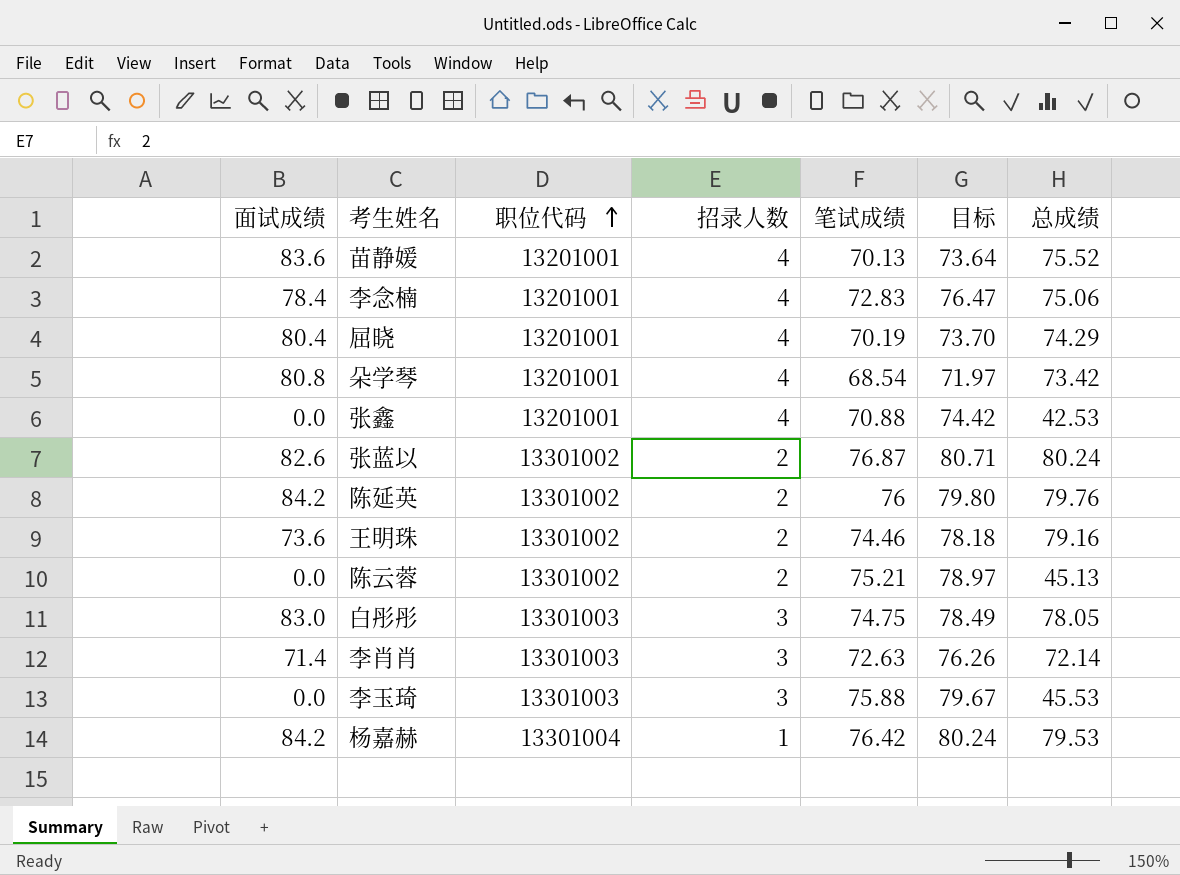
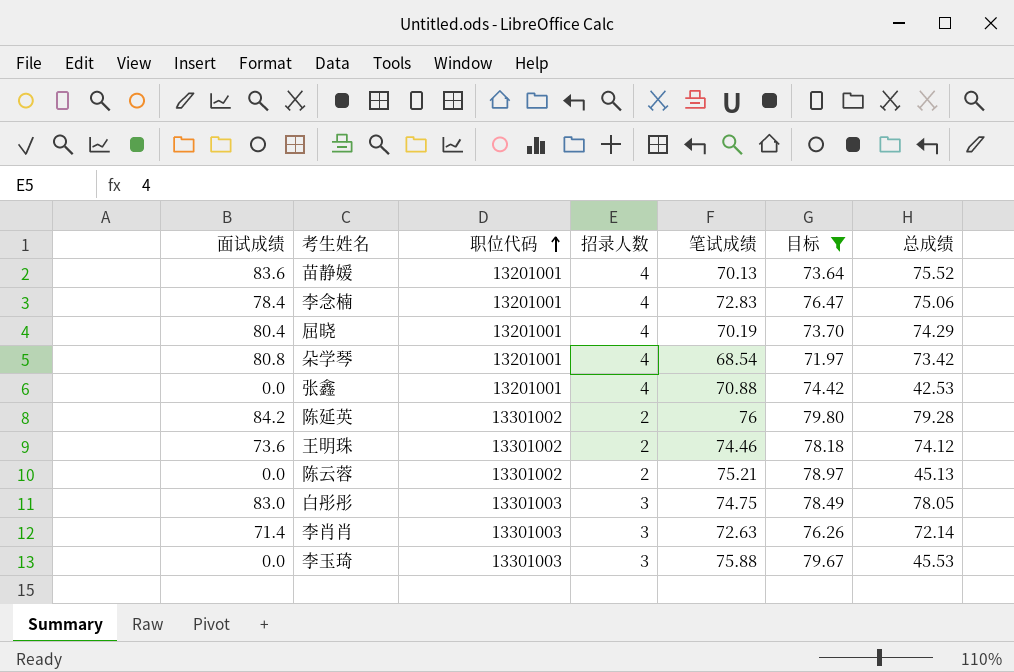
filter: none -> 目标 <= 79.80
陈延英 | 总成绩: 79.76 -> 79.28
王明珠 | 总成绩: 79.16 -> 74.12

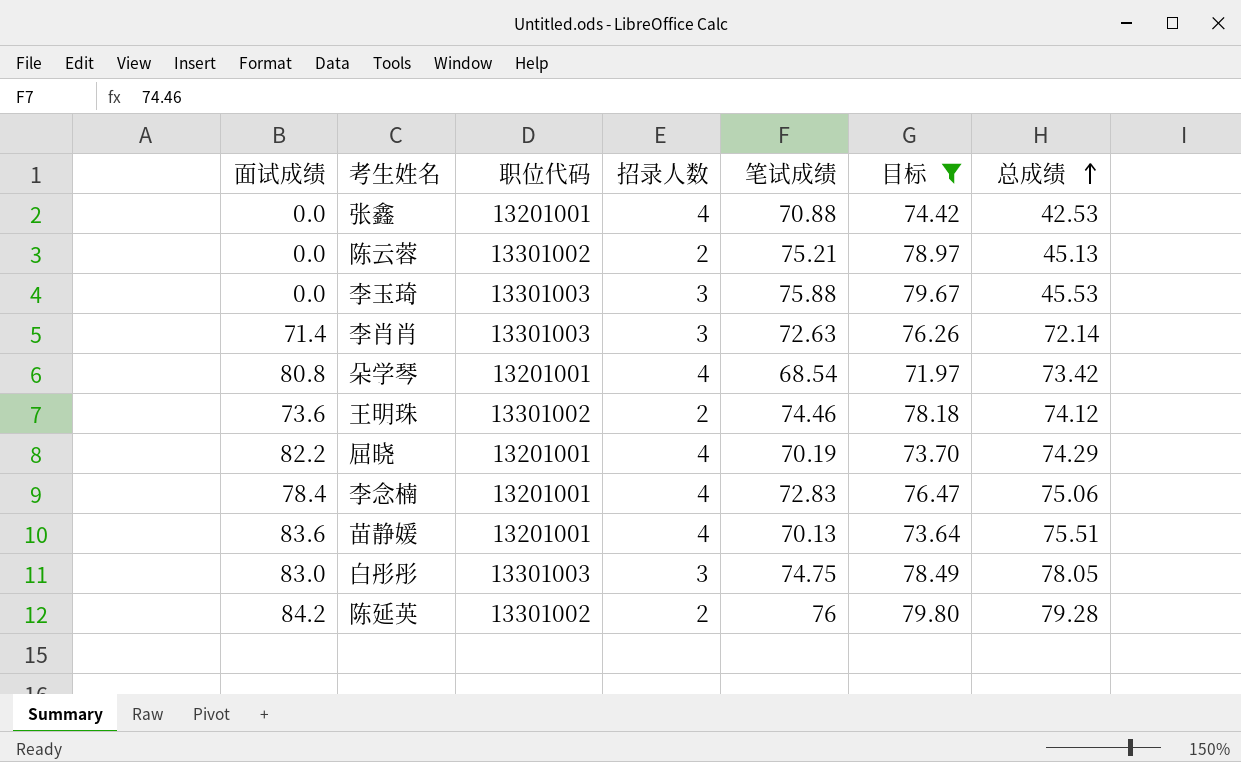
row order: 职位代码 ascending -> 总成绩 ascending
屈晓 | 面试成绩: 80.4 -> 82.2
苗静媛 | 总成绩: 75.52 -> 75.51

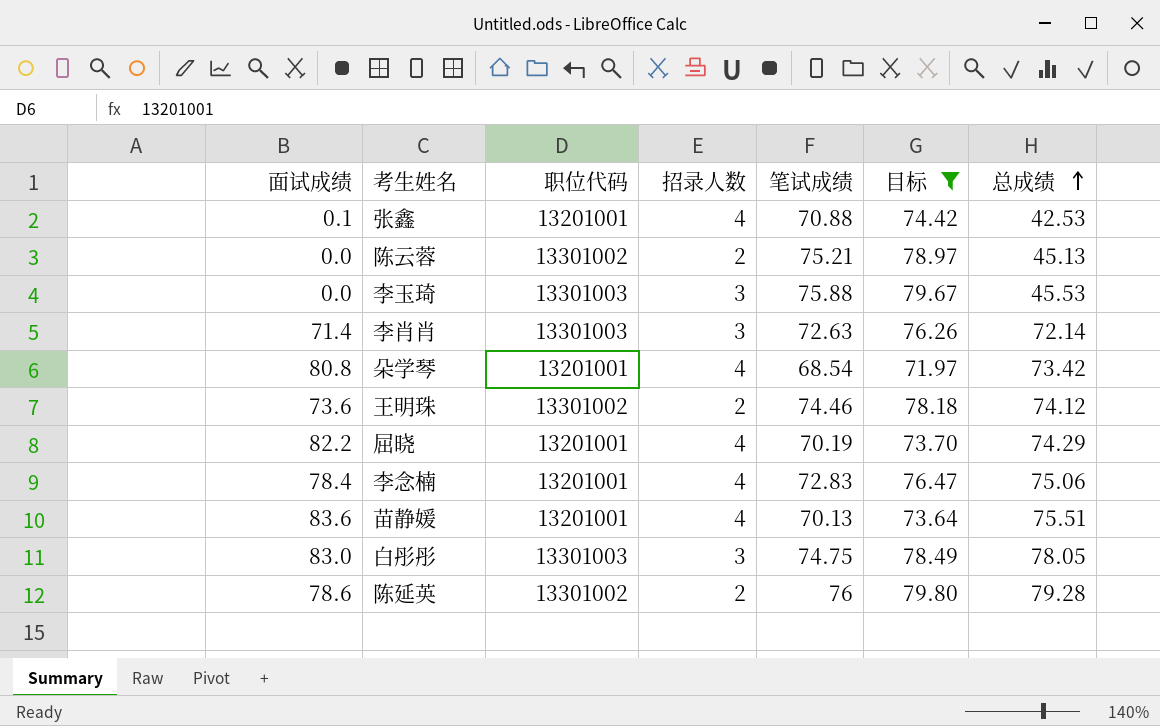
张鑫 | 面试成绩: 0.0 -> 0.1
陈延英 | 面试成绩: 84.2 -> 78.6

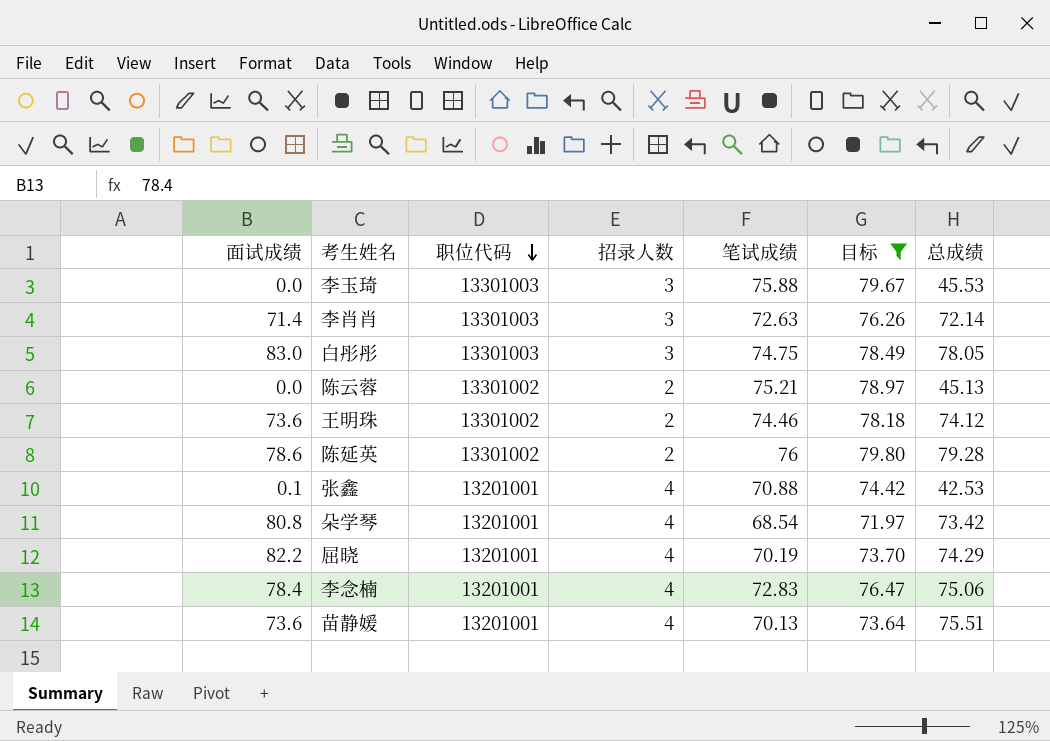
row order: 总成绩 ascending -> 职位代码 descending
苗静媛 | 面试成绩: 83.6 -> 73.6

